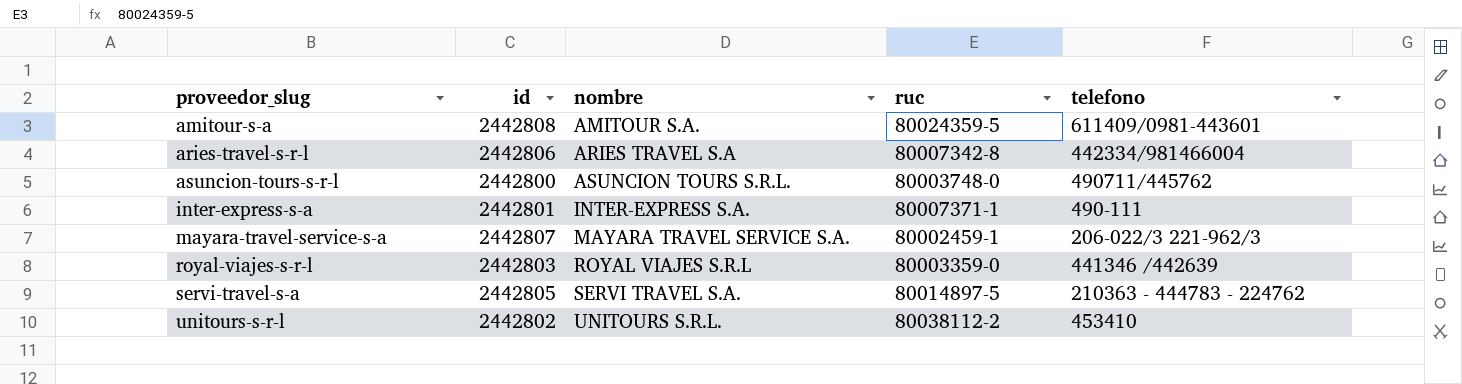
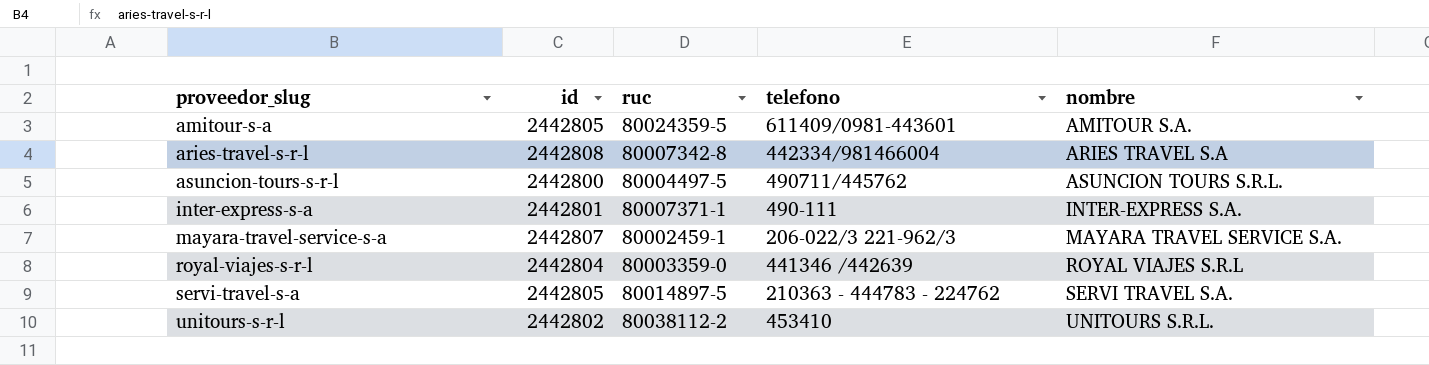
column nombre | position: 3 -> 5
amitour-s-a | id: 2442808 -> 2442805
aries-travel-s-r-l | id: 2442806 -> 2442808
asuncion-tours-s-r-l | ruc: 80003748-0 -> 80004497-5
royal-viajes-s-r-l | id: 2442803 -> 2442804

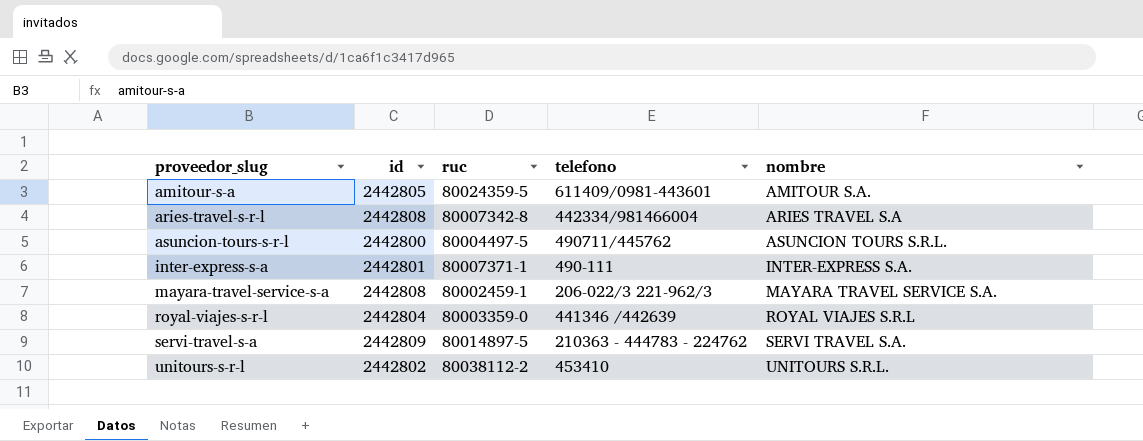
mayara-travel-service-s-a | id: 2442807 -> 2442808
servi-travel-s-a | id: 2442805 -> 2442809

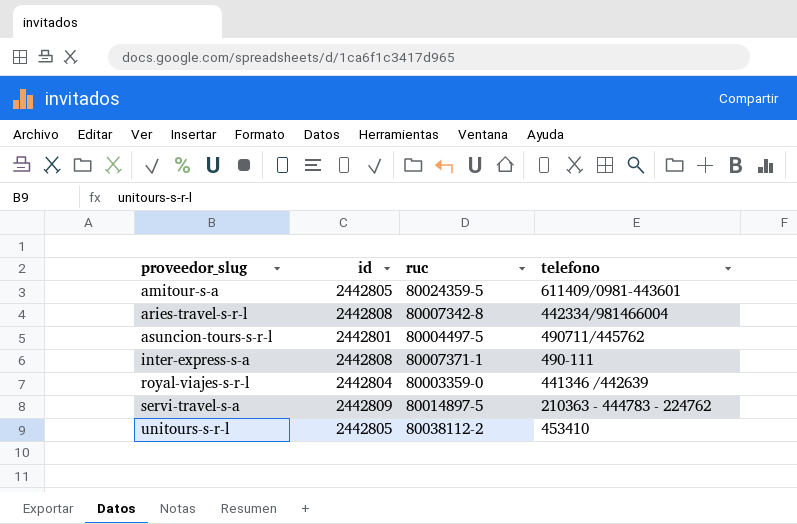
column nombre | position: 5 -> none
row mayara-travel-service-s-a: 2442808 | 80002459-1 | 206-022/3 221-962/3 | MAYARA TRAVEL SERVICE S.A. -> none
asuncion-tours-s-r-l | id: 2442800 -> 2442801
inter-express-s-a | id: 2442801 -> 2442808
unitours-s-r-l | id: 2442802 -> 2442805

